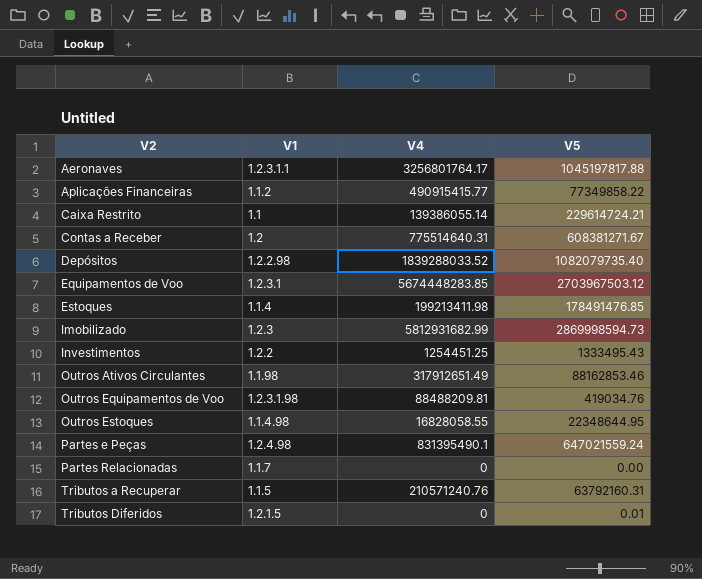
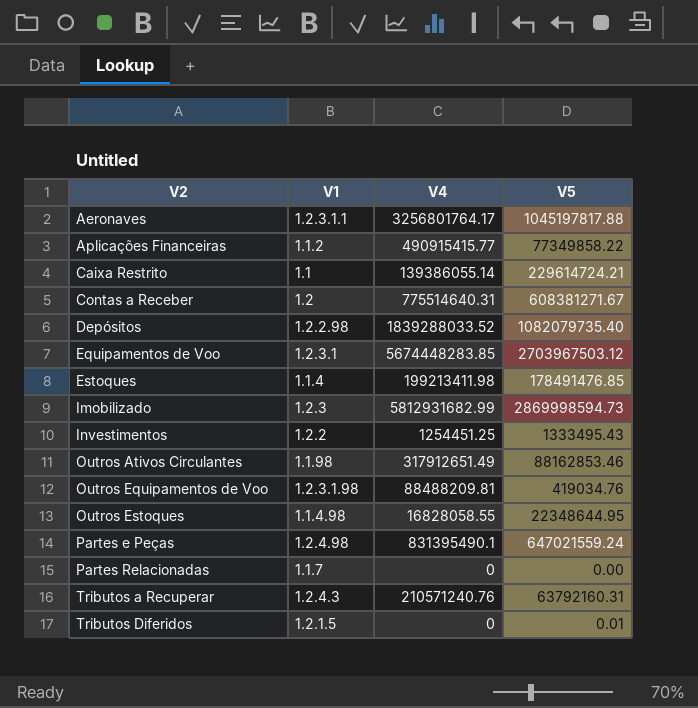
Tributos a Recuperar | V1: 1.1.5 -> 1.2.4.3

